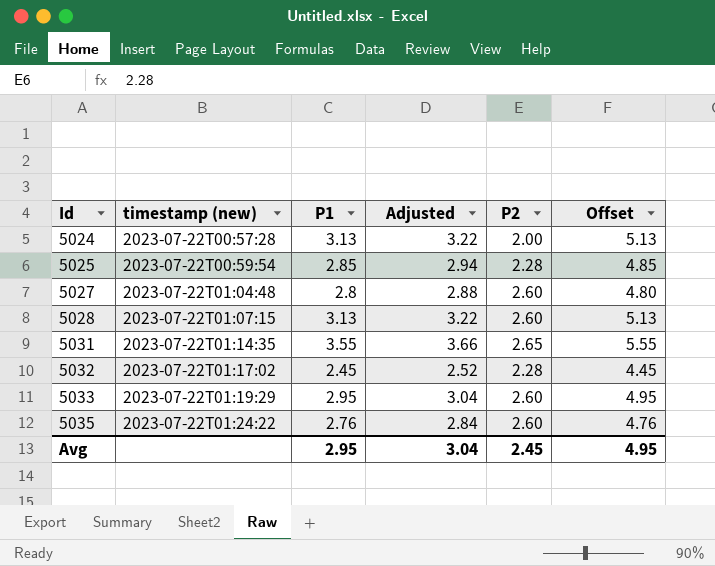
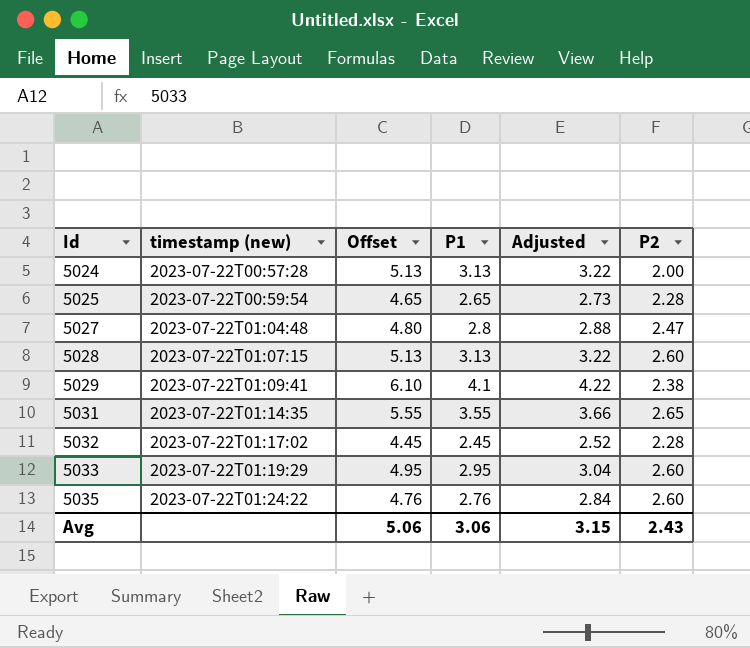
column Offset | position: 6 -> 3
5025 | Offset: 4.85 -> 4.65
5025 | P1: 2.85 -> 2.65
5025 | Adjusted: 2.94 -> 2.73
5027 | P2: 2.60 -> 2.47
row 5029: none -> 2023-07-22T01:09:41 | 6.10 | 4.1 | 4.22 | 2.38
Avg | Offset: 4.95 -> 5.06
Avg | P1: 2.95 -> 3.06
Avg | Adjusted: 3.04 -> 3.15
Avg | P2: 2.45 -> 2.43

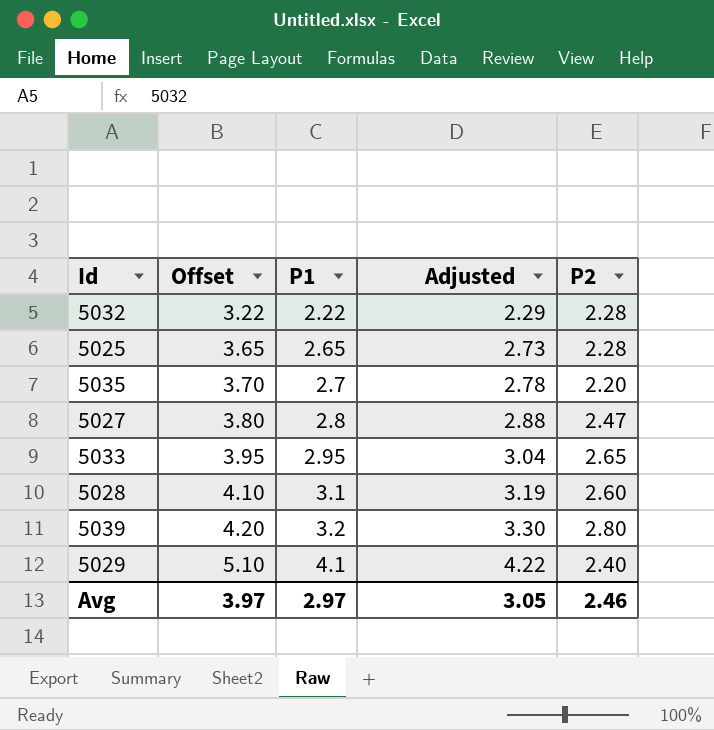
row order: Id ascending -> Offset ascending
column timestamp (new) | position: 2 -> none
column Offset | formula: [P1] + 2 -> [P1] + 1
row 5024: 2023-07-22T00:57:28 | 5.13 | 3.13 | 3.22 | 2.00 -> none
row 5031: 2023-07-22T01:14:35 | 5.55 | 3.55 | 3.66 | 2.65 -> none
5032 | P1: 2.45 -> 2.22
5032 | Adjusted: 2.52 -> 2.29
5035 | P1: 2.76 -> 2.7
5035 | Adjusted: 2.84 -> 2.78
5035 | P2: 2.60 -> 2.20
5033 | P2: 2.60 -> 2.65
5028 | P1: 3.13 -> 3.1
5028 | Adjusted: 3.22 -> 3.19
row 5039: none -> 4.20 | 3.2 | 3.30 | 2.80
5029 | P2: 2.38 -> 2.40
Avg | Offset: 5.06 -> 3.97
Avg | P1: 3.06 -> 2.97
Avg | Adjusted: 3.15 -> 3.05
Avg | P2: 2.43 -> 2.46

